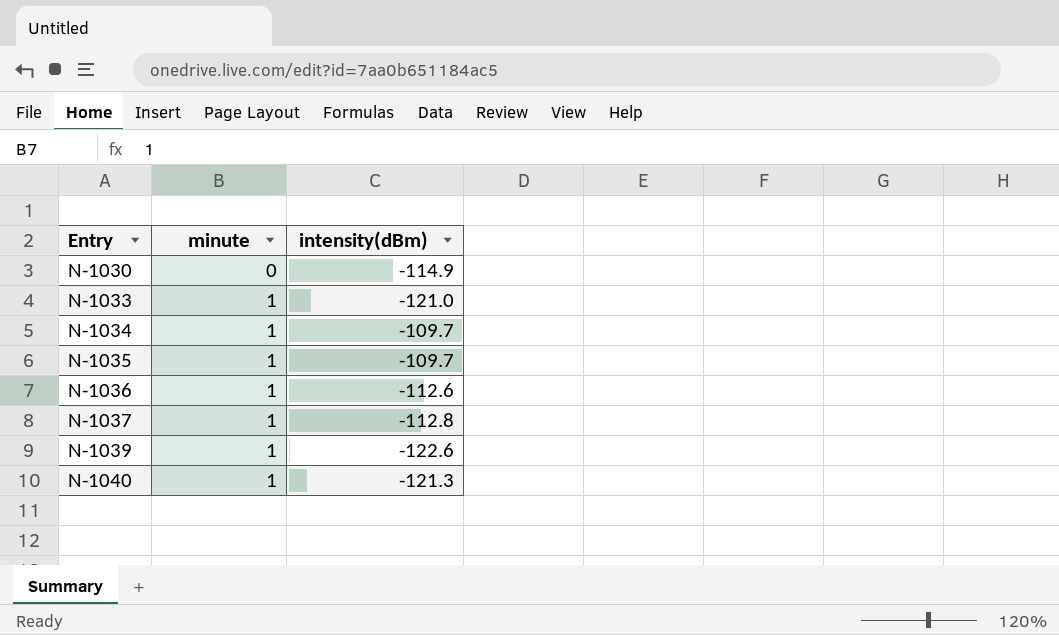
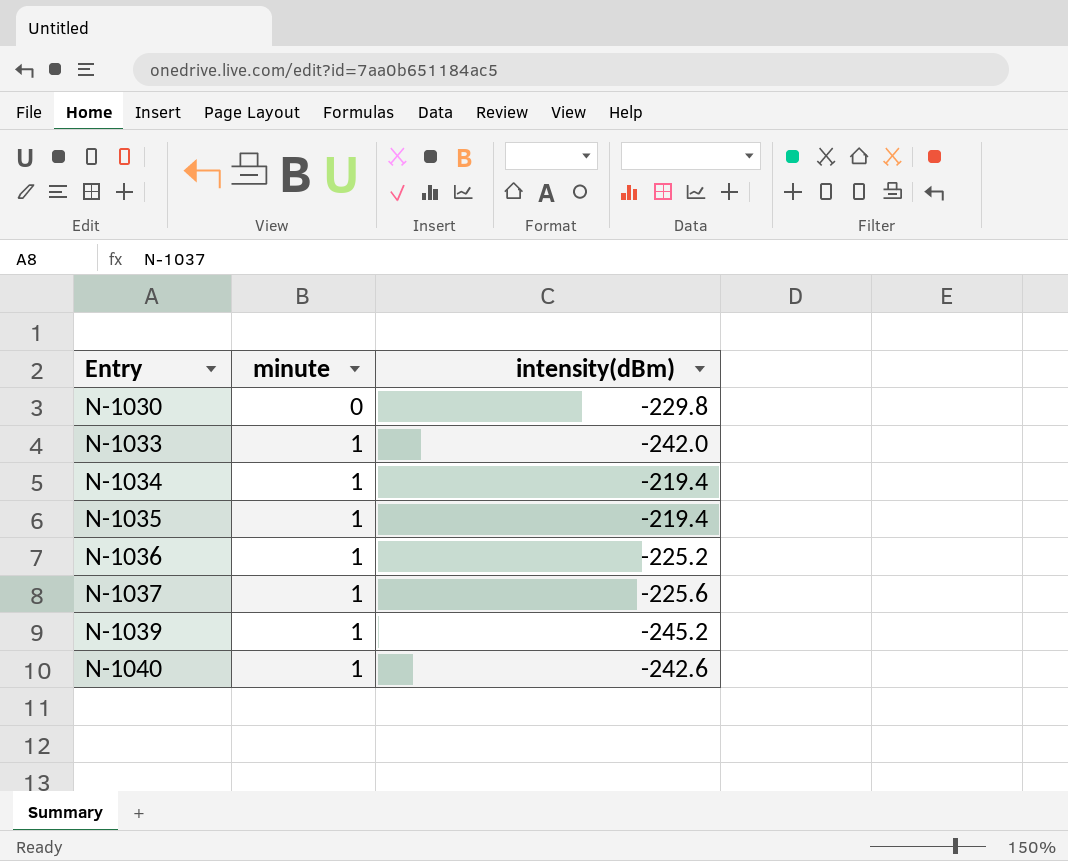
N-1030 | intensity(dBm): -114.9 -> -229.8
N-1033 | intensity(dBm): -121.0 -> -242.0
N-1034 | intensity(dBm): -109.7 -> -219.4
N-1035 | intensity(dBm): -109.7 -> -219.4
N-1036 | intensity(dBm): -112.6 -> -225.2
N-1037 | intensity(dBm): -112.8 -> -225.6
N-1039 | intensity(dBm): -122.6 -> -245.2
N-1040 | intensity(dBm): -121.3 -> -242.6

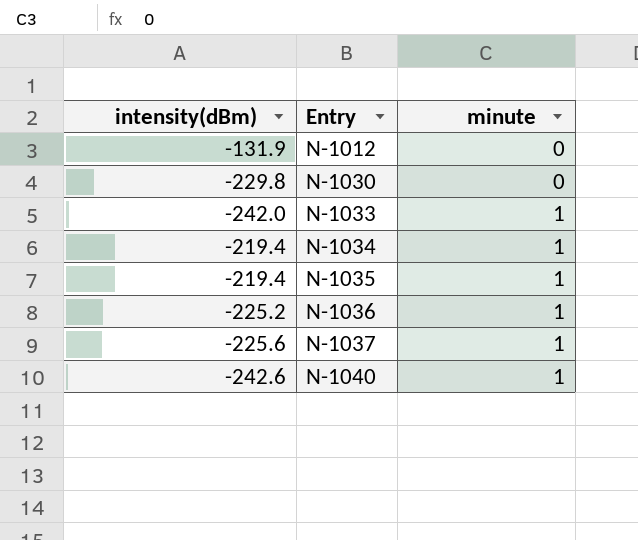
column intensity(dBm) | position: 3 -> 1
row N-1039: 1 | -245.2 -> none
row N-1012: none -> -131.9 | 0

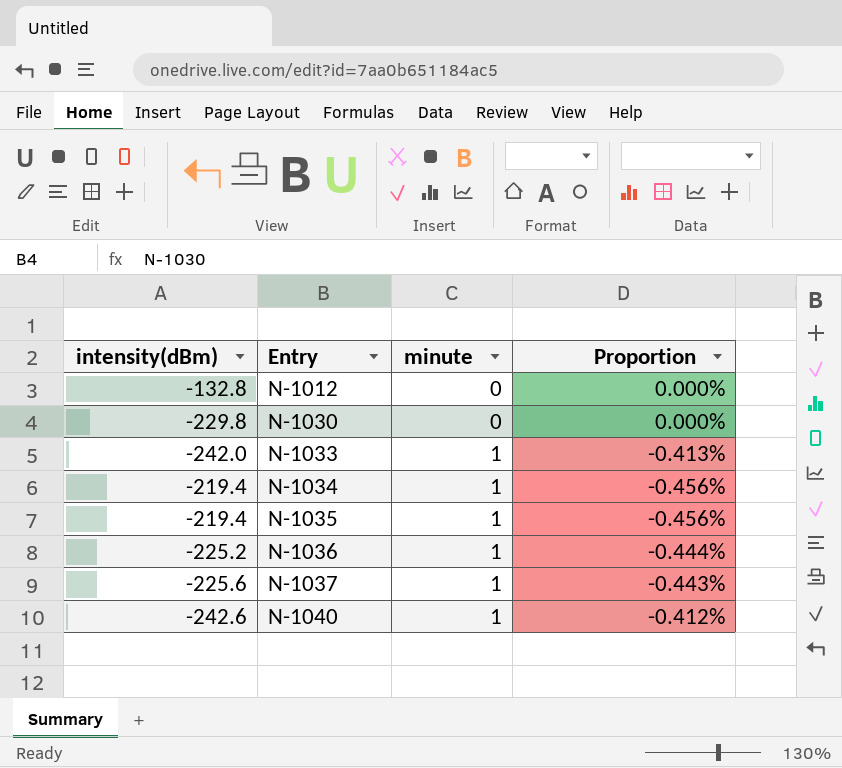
column Proportion | formula: none -> [minute] / [intensity(dBm)]
N-1012 | intensity(dBm): -131.9 -> -132.8

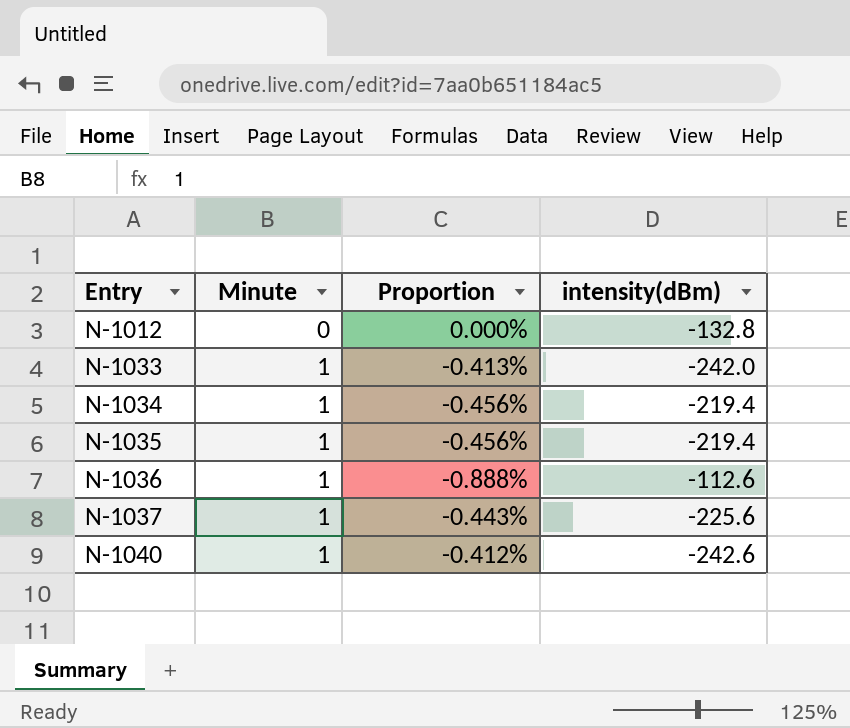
column name: minute -> Minute
column intensity(dBm) | position: 1 -> 4
row N-1030: -229.8 | 0 | 0.000% -> none
N-1036 | Proportion: -0.444% -> -0.888%
N-1036 | intensity(dBm): -225.2 -> -112.6

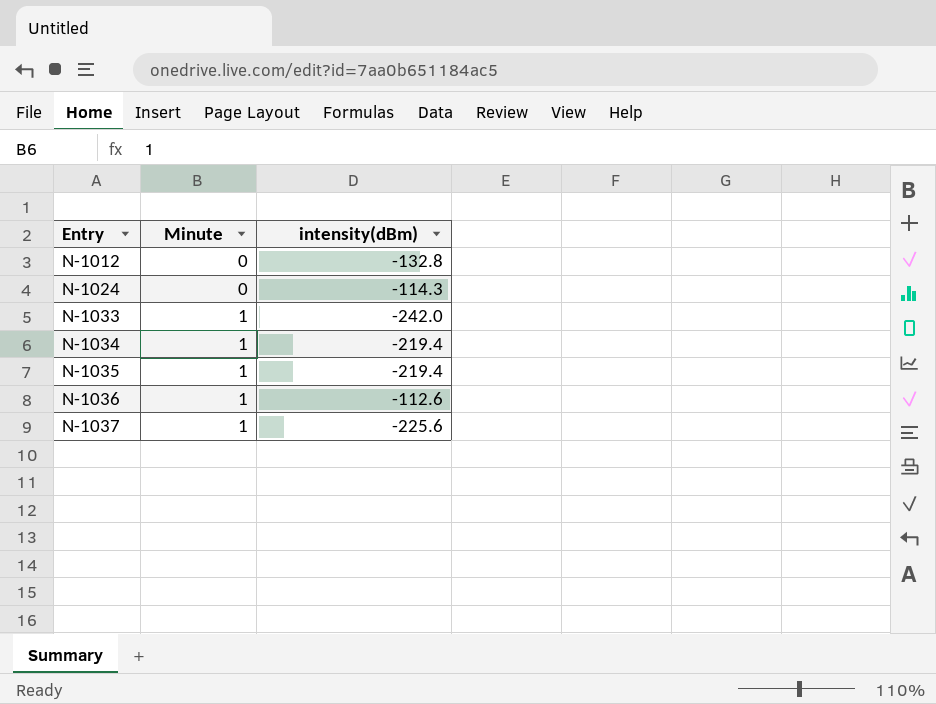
column Proportion | formula: [Minute] / [intensity(dBm)] -> none
row N-1040: 1 | -0.412% | -242.6 -> none
row N-1024: none -> 0 | -114.3

